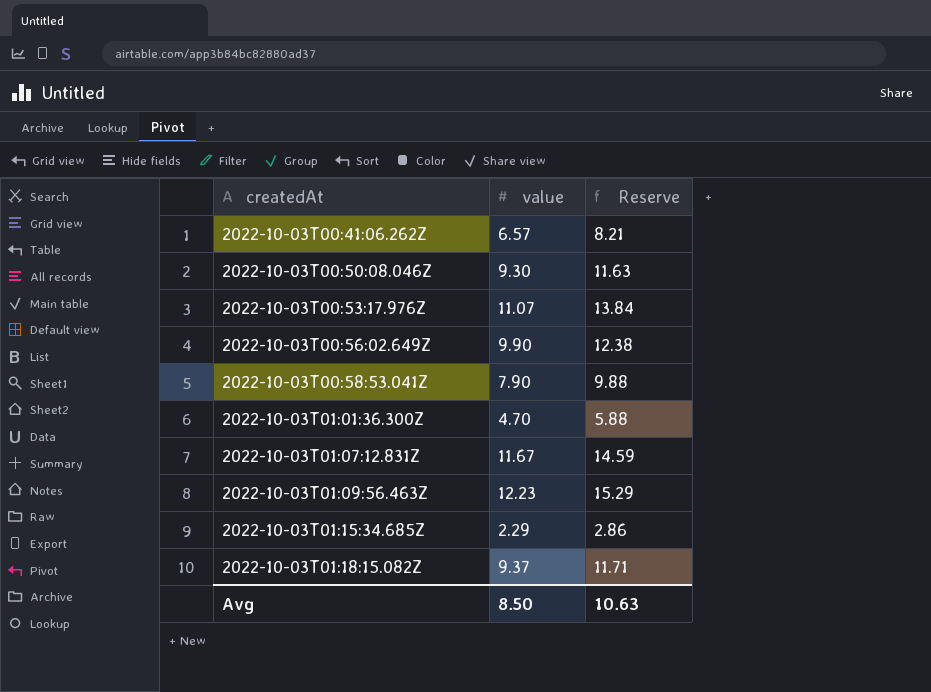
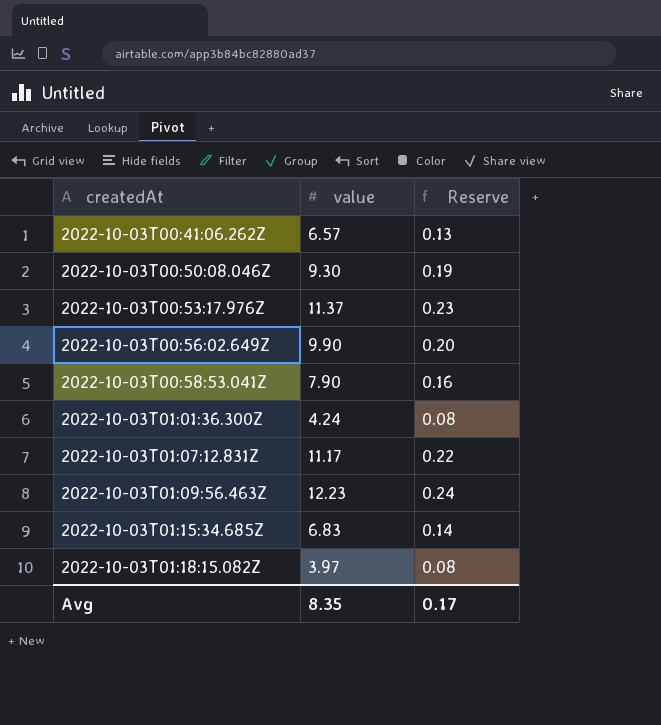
column Reserve | formula: [value] * 1.25 -> [value] * 0.02
2022-10-03T00:53:17.976Z | value: 11.07 -> 11.37
2022-10-03T01:01:36.300Z | value: 4.70 -> 4.24
2022-10-03T01:07:12.831Z | value: 11.67 -> 11.17
2022-10-03T01:15:34.685Z | value: 2.29 -> 6.83
2022-10-03T01:18:15.082Z | value: 9.37 -> 3.97
Avg | value: 8.50 -> 8.35
Avg | Reserve: 10.63 -> 0.17

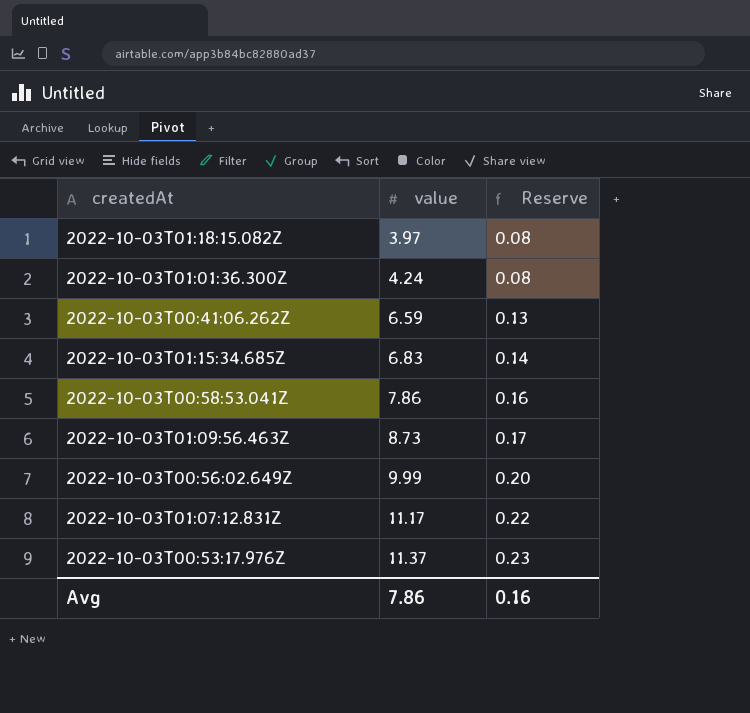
row order: createdAt ascending -> value ascending
row 2022-10-03T00:50:08.046Z: 9.30 | 0.19 -> none
2022-10-03T00:41:06.262Z | value: 6.57 -> 6.59
2022-10-03T00:58:53.041Z | value: 7.90 -> 7.86
2022-10-03T01:09:56.463Z | value: 12.23 -> 8.73
2022-10-03T01:09:56.463Z | Reserve: 0.24 -> 0.17
2022-10-03T00:56:02.649Z | value: 9.90 -> 9.99
Avg | value: 8.35 -> 7.86
Avg | Reserve: 0.17 -> 0.16

